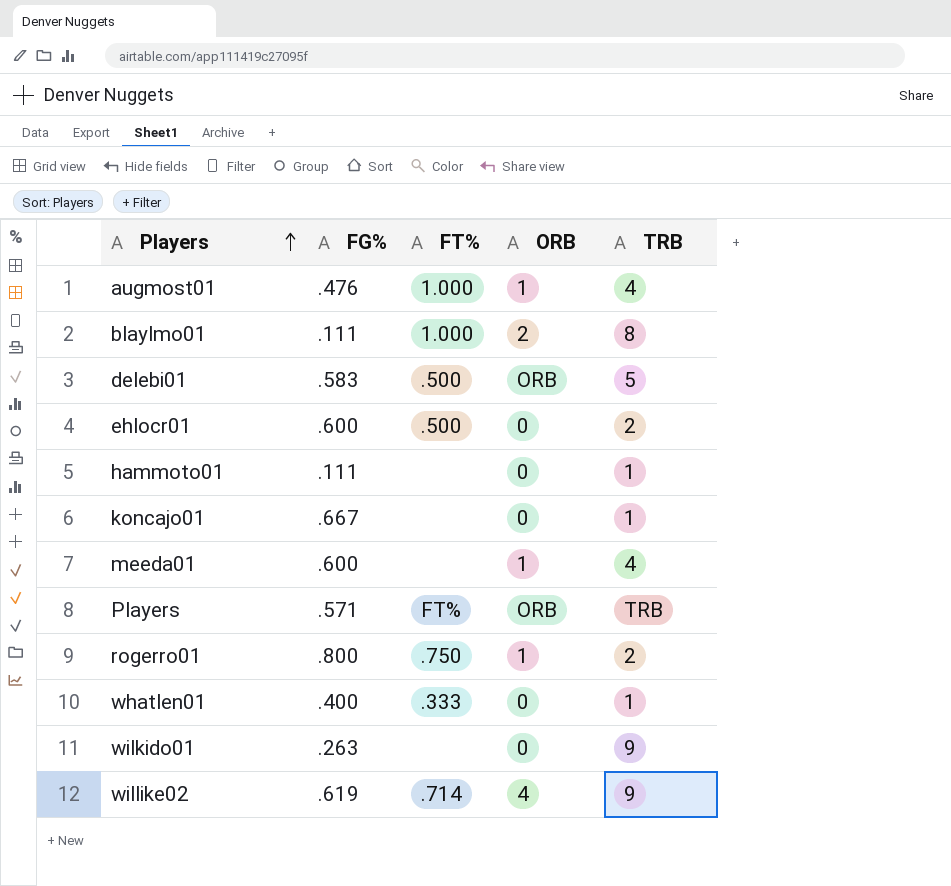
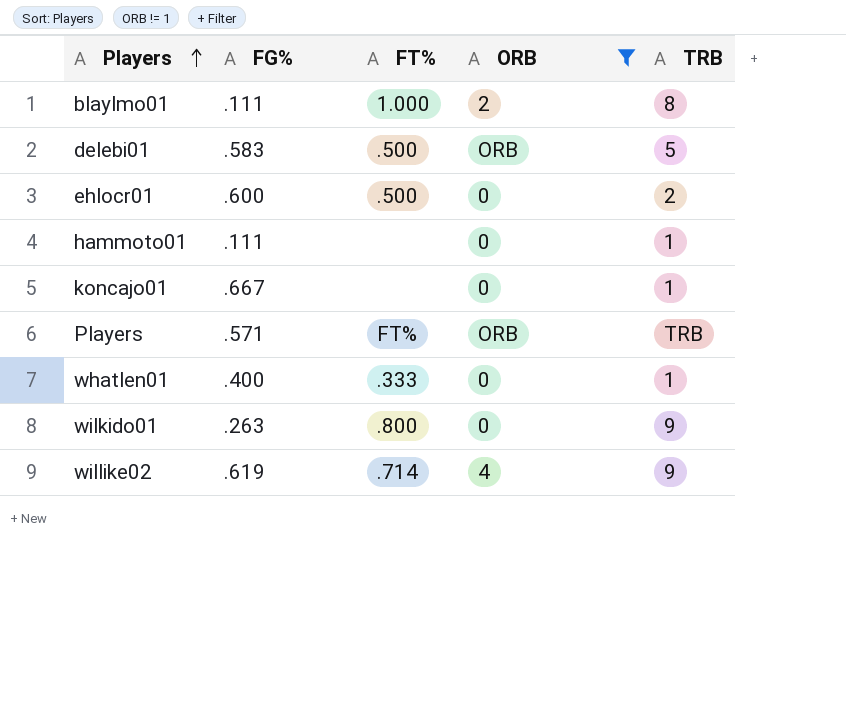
filter: none -> ORB != 1
wilkido01 | FT%: none -> .800

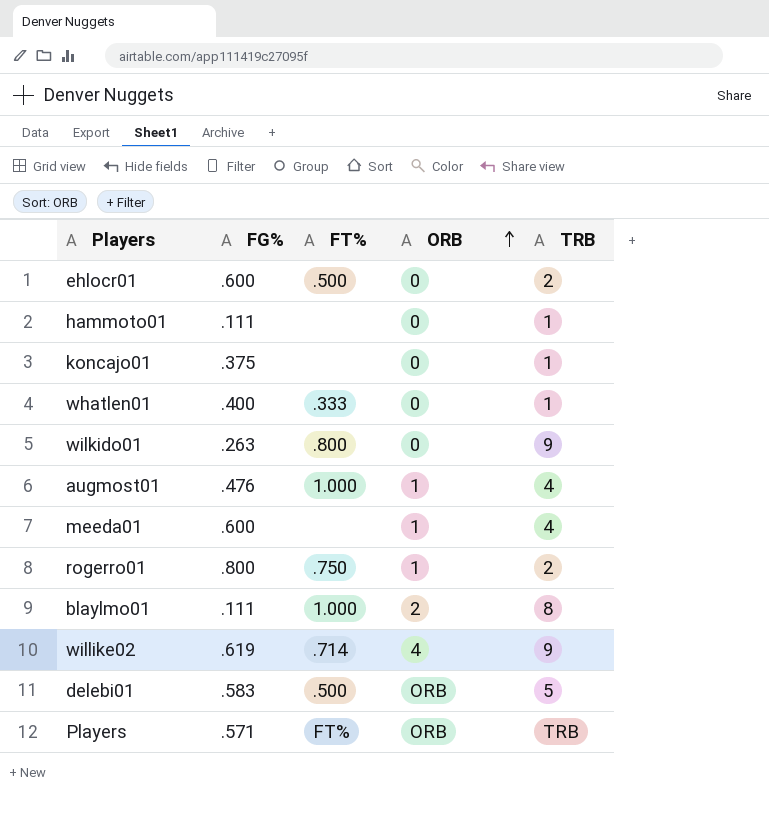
filter: ORB != 1 -> none
row order: Players ascending -> ORB ascending
koncajo01 | FG%: .667 -> .375

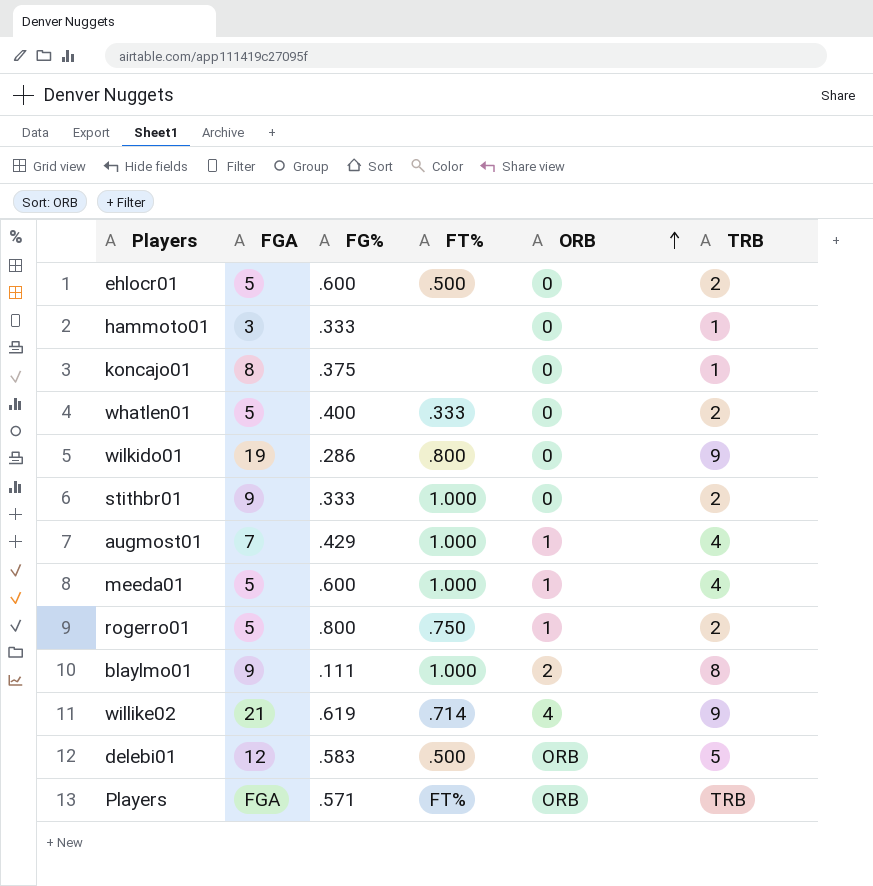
column FGA | position: none -> 2
hammoto01 | FG%: .111 -> .333
whatlen01 | TRB: 1 -> 2
wilkido01 | FG%: .263 -> .286
row stithbr01: none -> 9 | .333 | 1.000 | 0 | 2
augmost01 | FG%: .476 -> .429
meeda01 | FT%: none -> 1.000

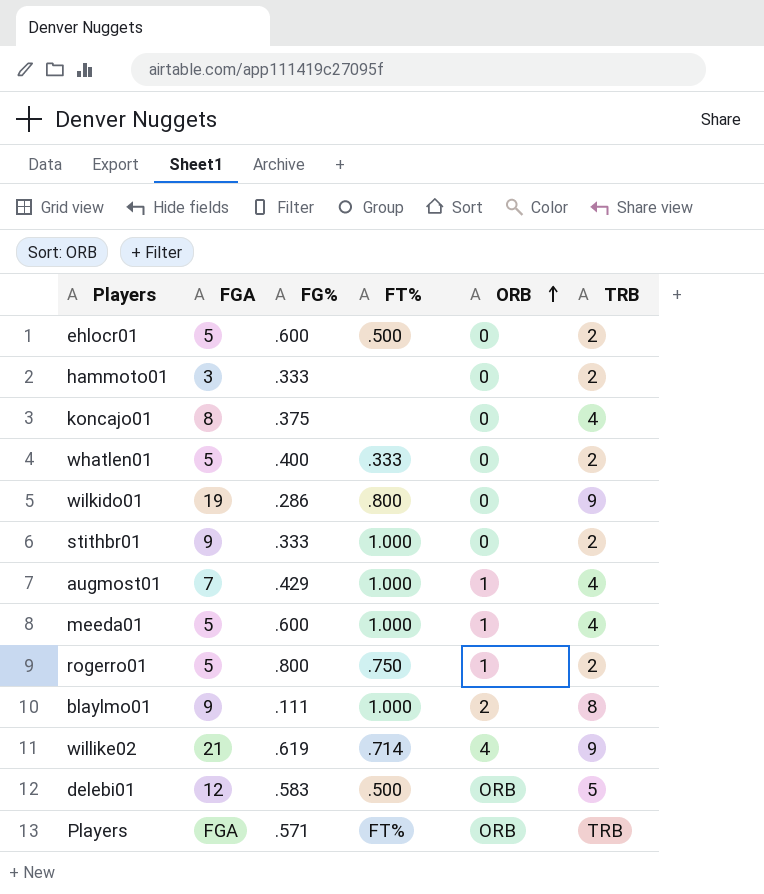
hammoto01 | TRB: 1 -> 2
koncajo01 | TRB: 1 -> 4

